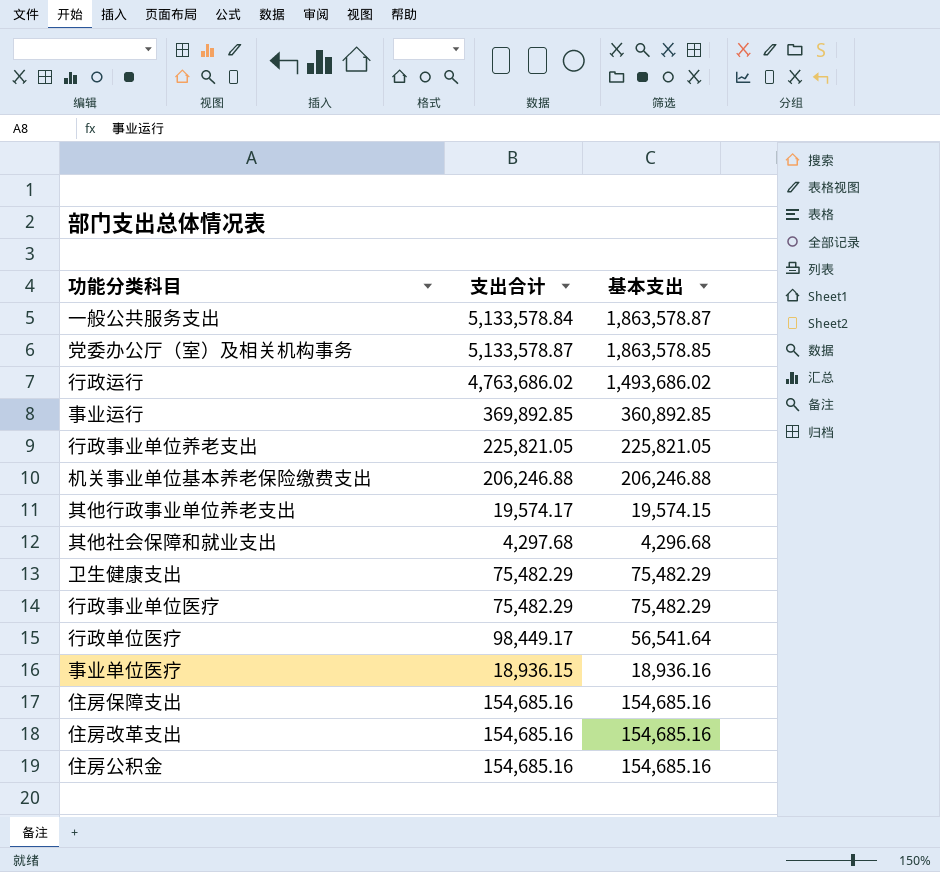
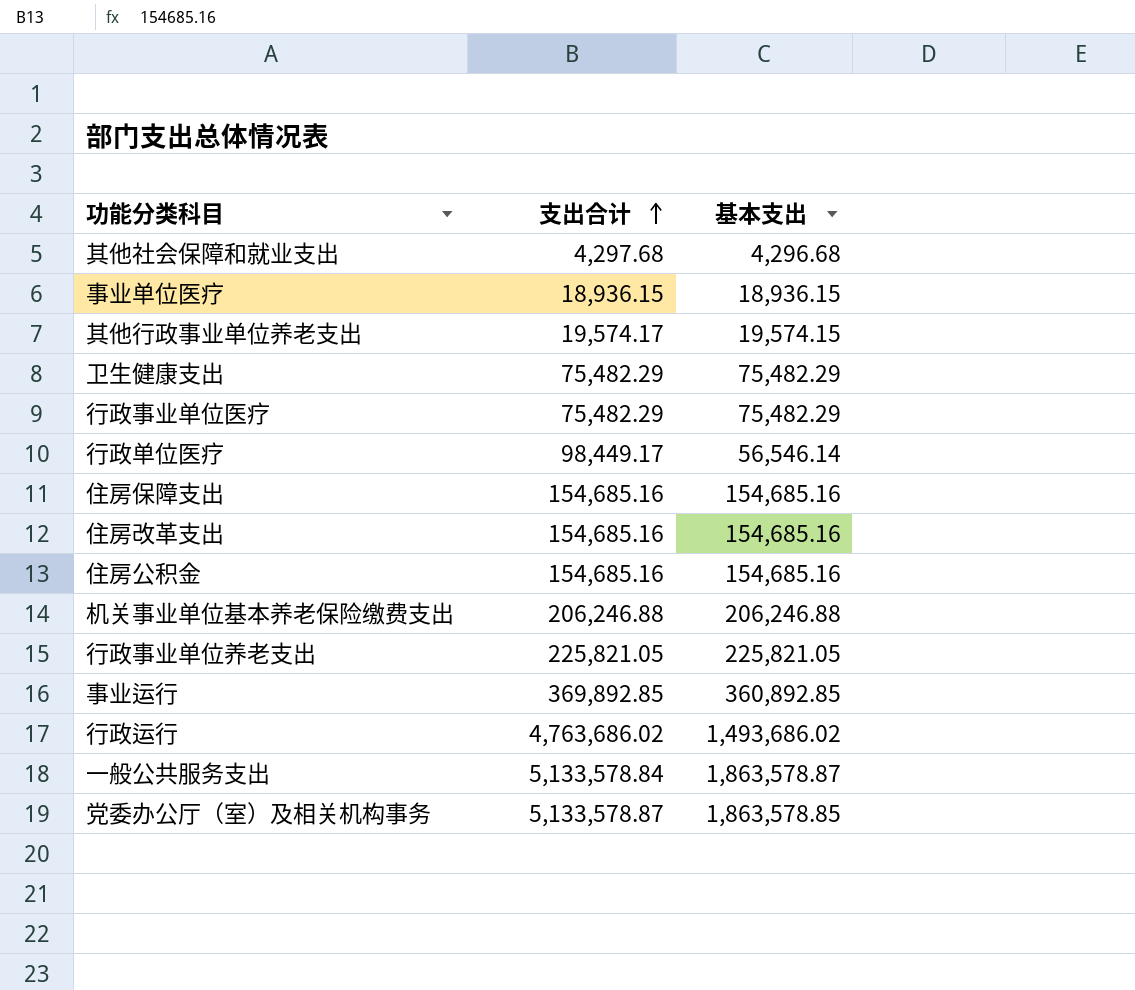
row order: none -> 支出合计 ascending
事业单位医疗 | 基本支出: 18,936.16 -> 18,936.15
行政单位医疗 | 基本支出: 56,541.64 -> 56,546.14

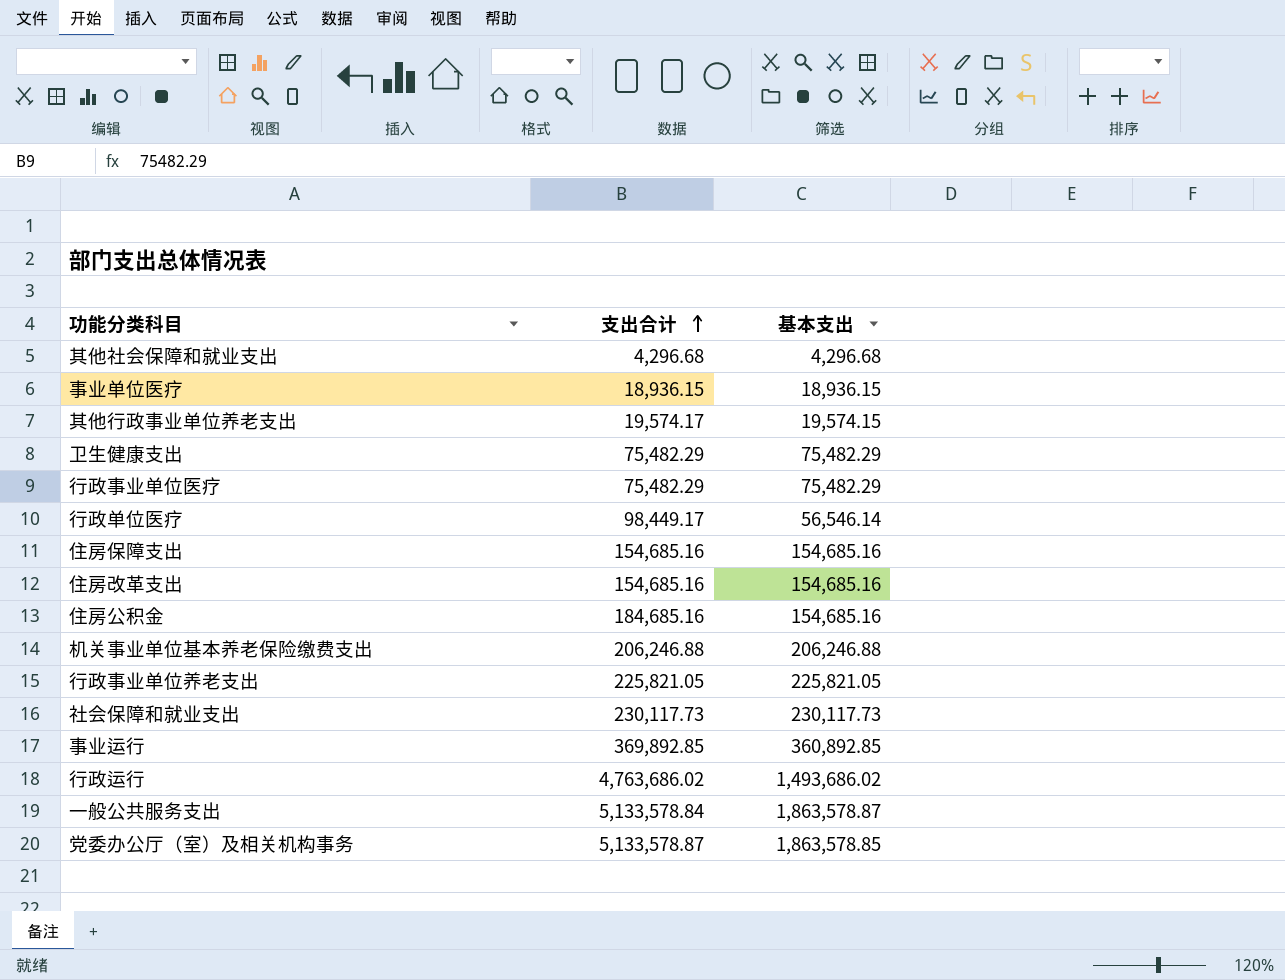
其他社会保障和就业支出 | 支出合计: 4,297.68 -> 4,296.68
住房公积金 | 支出合计: 154,685.16 -> 184,685.16
row 社会保障和就业支出: none -> 230,117.73 | 230,117.73

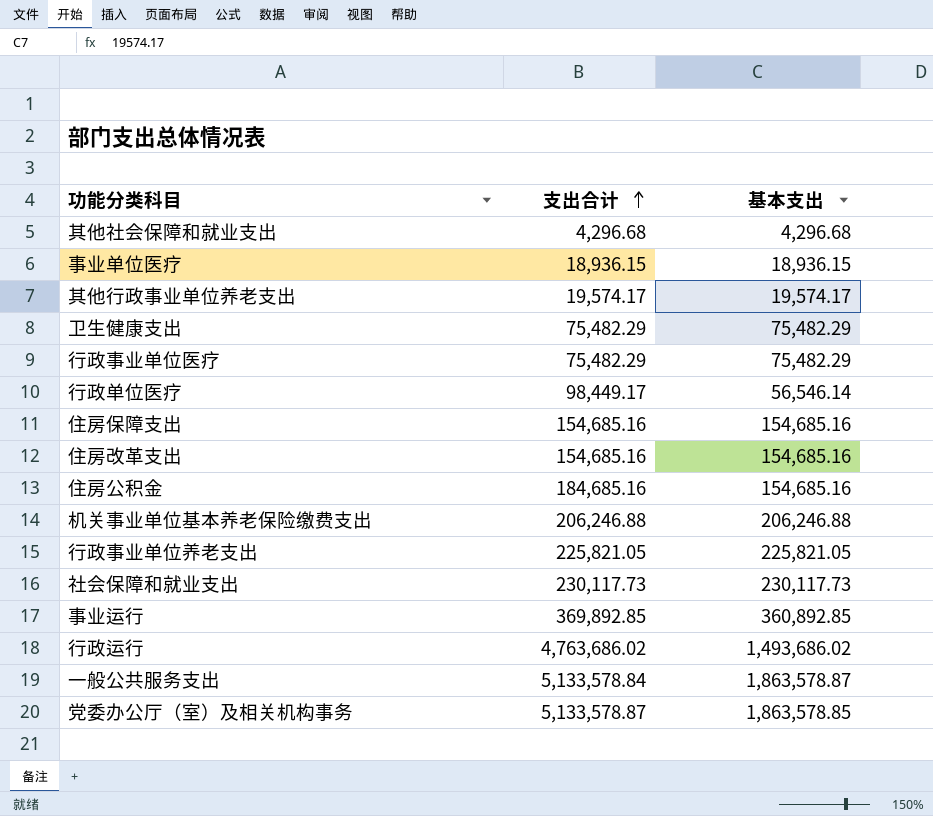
其他行政事业单位养老支出 | 基本支出: 19,574.15 -> 19,574.17

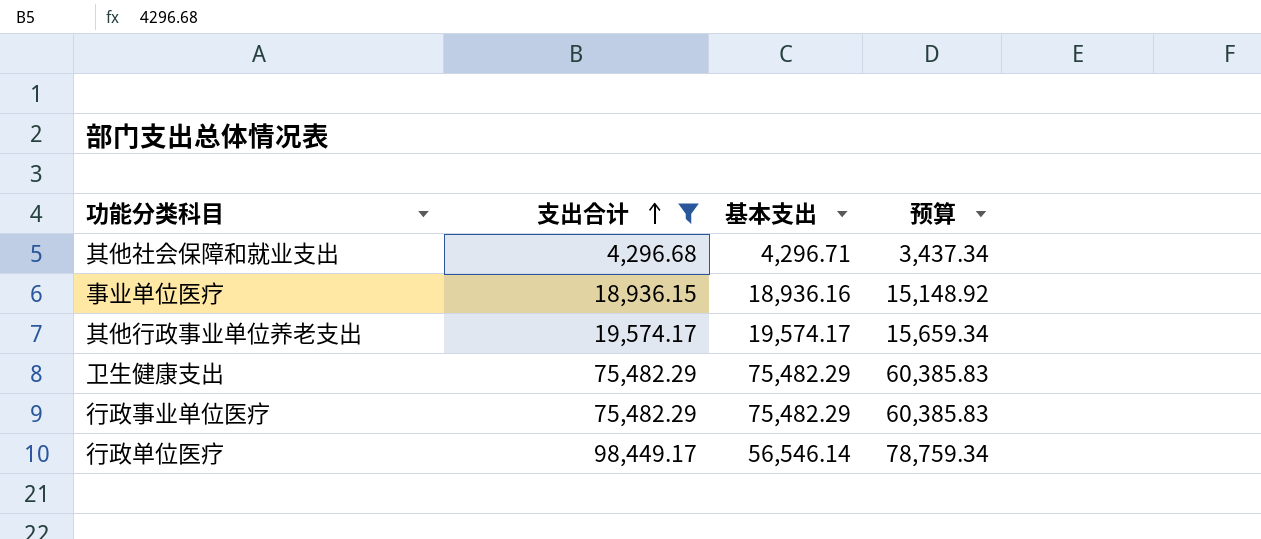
filter: none -> 支出合计 <= 98,449.17
column 预算 | formula: none -> [支出合计] * 0.8
其他社会保障和就业支出 | 基本支出: 4,296.68 -> 4,296.71
事业单位医疗 | 基本支出: 18,936.15 -> 18,936.16

